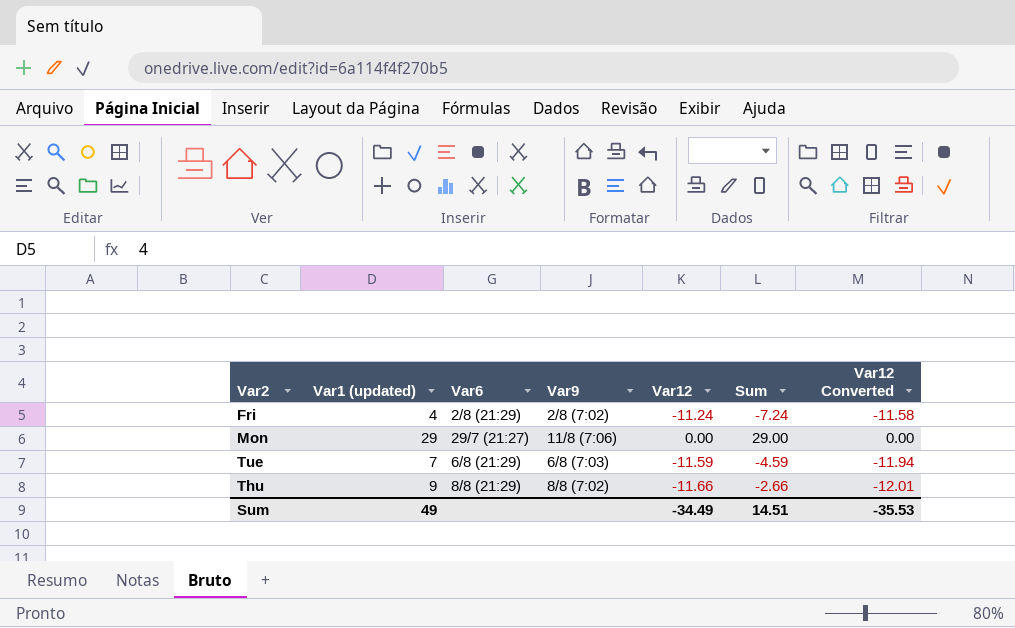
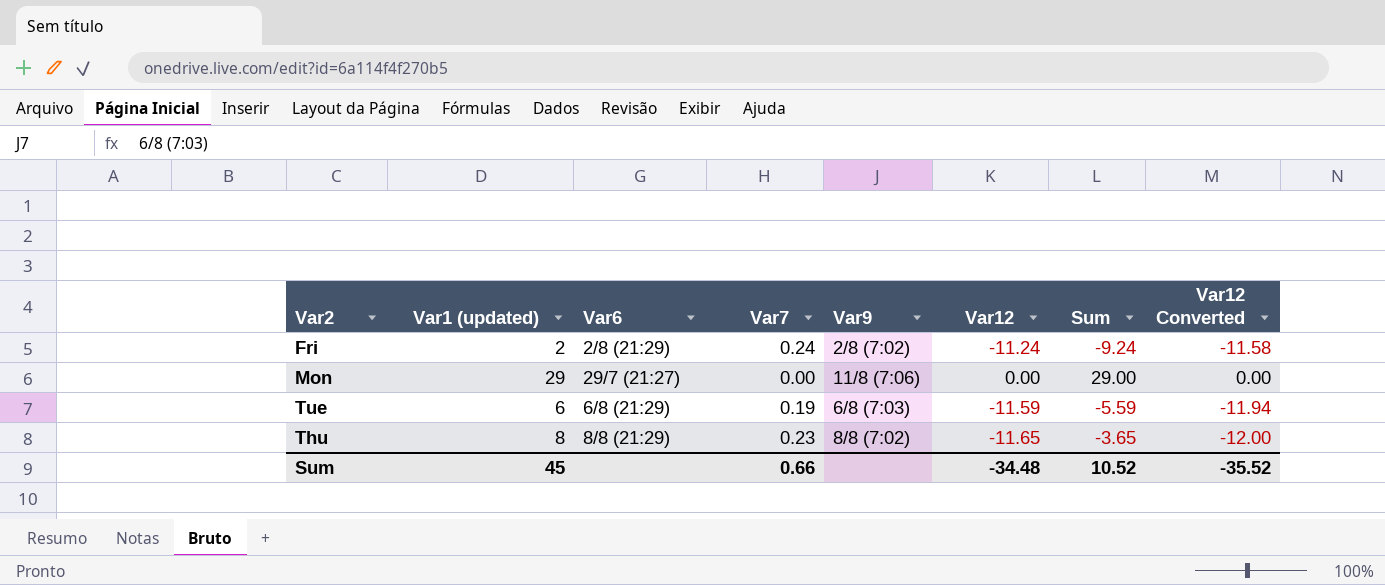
column Var7 | position: none -> 4
Fri | Var1 (updated): 4 -> 2
Fri | Sum: -7.24 -> -9.24
Tue | Var1 (updated): 7 -> 6
Tue | Sum: -4.59 -> -5.59
Thu | Var1 (updated): 9 -> 8
Thu | Var12: -11.66 -> -11.65
Thu | Sum: -2.66 -> -3.65
Thu | Var12 Converted: -12.01 -> -12.00
Sum | Var1 (updated): 49 -> 45
Sum | Var12: -34.49 -> -34.48
Sum | Sum: 14.51 -> 10.52
Sum | Var12 Converted: -35.53 -> -35.52

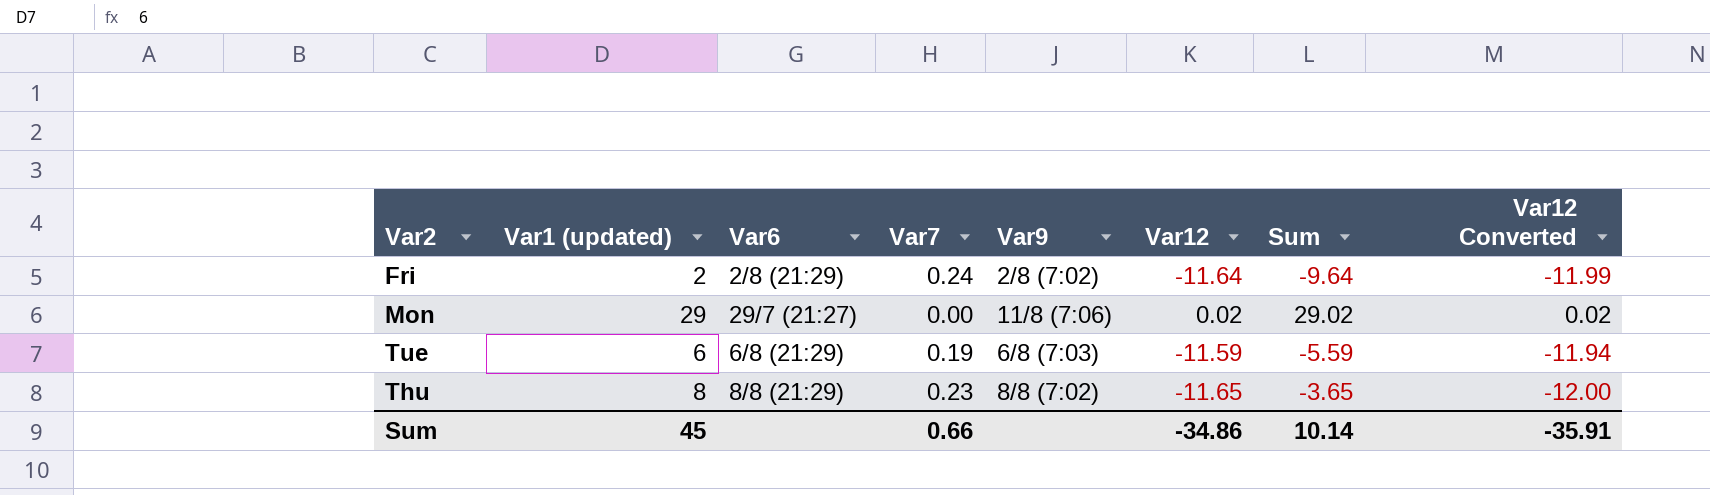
Fri | Var12: -11.24 -> -11.64
Fri | Sum: -9.24 -> -9.64
Fri | Var12 Converted: -11.58 -> -11.99
Mon | Var12: 0.00 -> 0.02
Mon | Sum: 29.00 -> 29.02
Mon | Var12 Converted: 0.00 -> 0.02
Sum | Var12: -34.48 -> -34.86
Sum | Sum: 10.52 -> 10.14
Sum | Var12 Converted: -35.52 -> -35.91

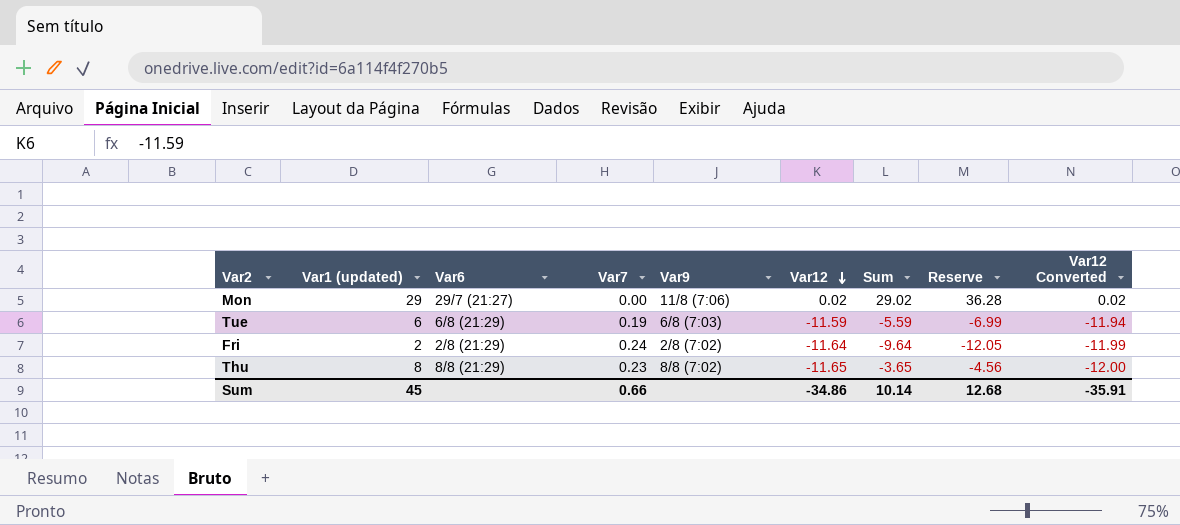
row order: none -> Var12 descending
column Reserve | formula: none -> [Sum] * 1.25

